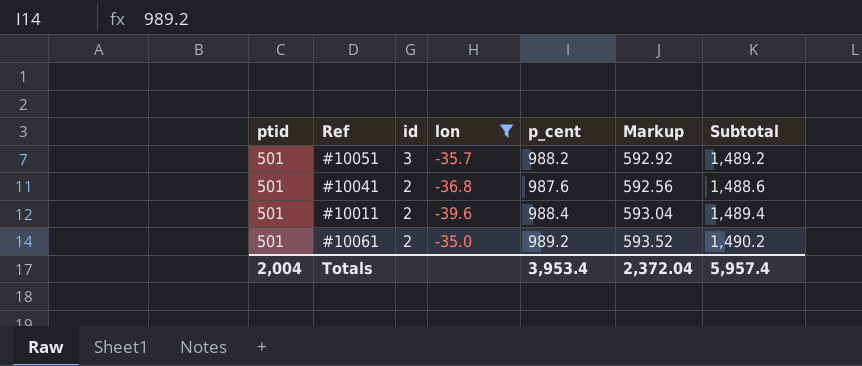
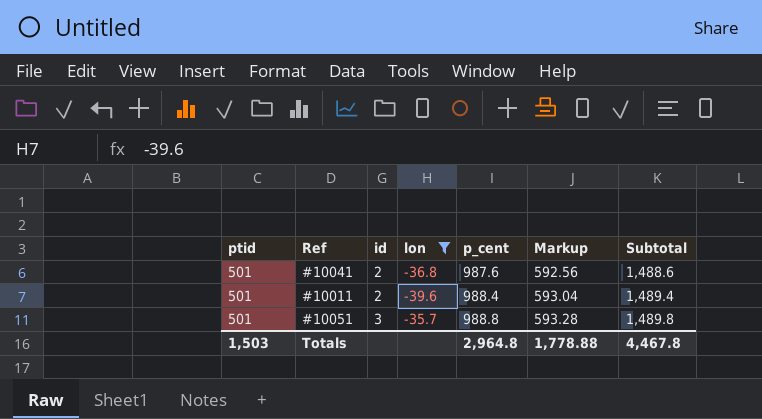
row order: id descending -> id ascending
row #10061: 501 | 2 | -35.0 | 989.2 | 593.52 | 1,490.2 -> none
#10051 | p_cent: 988.2 -> 988.8
#10051 | Markup: 592.92 -> 593.28
#10051 | Subtotal: 1,489.2 -> 1,489.8
Totals | ptid: 2,004 -> 1,503
Totals | p_cent: 3,953.4 -> 2,964.8
Totals | Markup: 2,372.04 -> 1,778.88
Totals | Subtotal: 5,957.4 -> 4,467.8

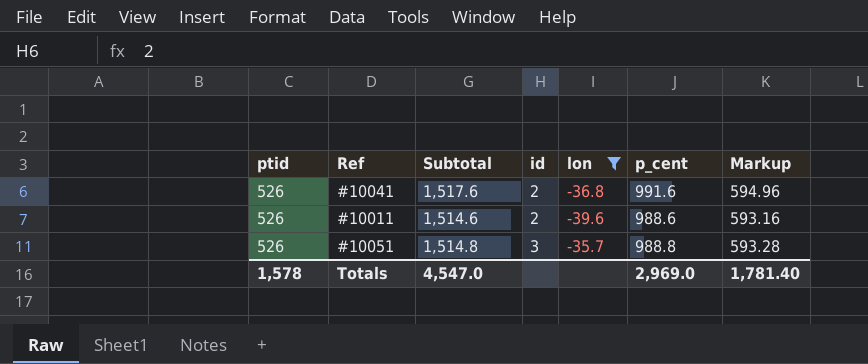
column Subtotal | position: 7 -> 3
#10041 | ptid: 501 -> 526
#10041 | Subtotal: 1,488.6 -> 1,517.6
#10041 | p_cent: 987.6 -> 991.6
#10041 | Markup: 592.56 -> 594.96
#10011 | ptid: 501 -> 526
#10011 | Subtotal: 1,489.4 -> 1,514.6
#10011 | p_cent: 988.4 -> 988.6
#10011 | Markup: 593.04 -> 593.16
#10051 | ptid: 501 -> 526
#10051 | Subtotal: 1,489.8 -> 1,514.8
Totals | ptid: 1,503 -> 1,578
Totals | Subtotal: 4,467.8 -> 4,547.0
Totals | p_cent: 2,964.8 -> 2,969.0
Totals | Markup: 1,778.88 -> 1,781.40

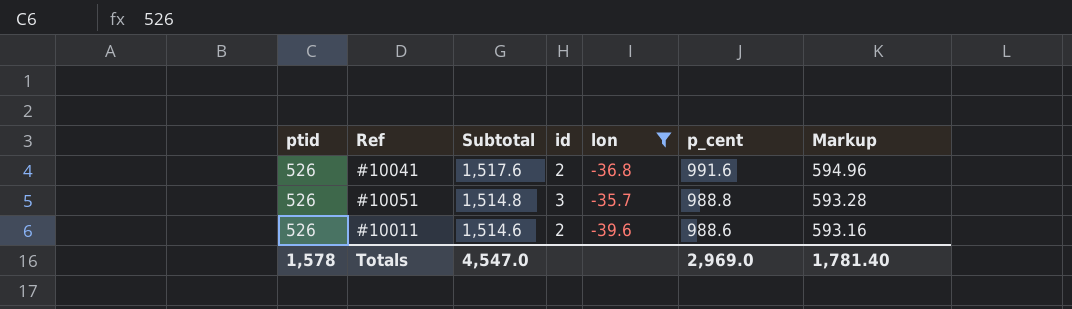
row order: id ascending -> Subtotal descending

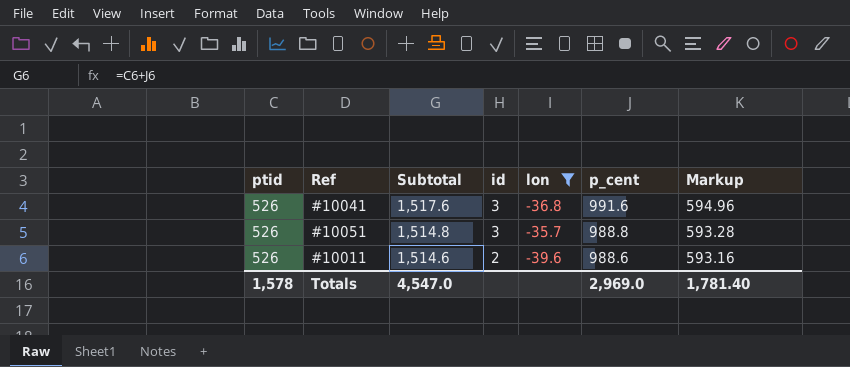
#10041 | id: 2 -> 3

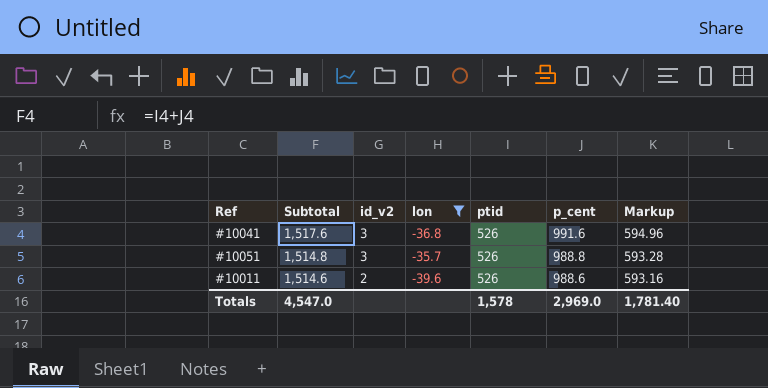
column name: id -> id_v2
column ptid | position: 1 -> 5

